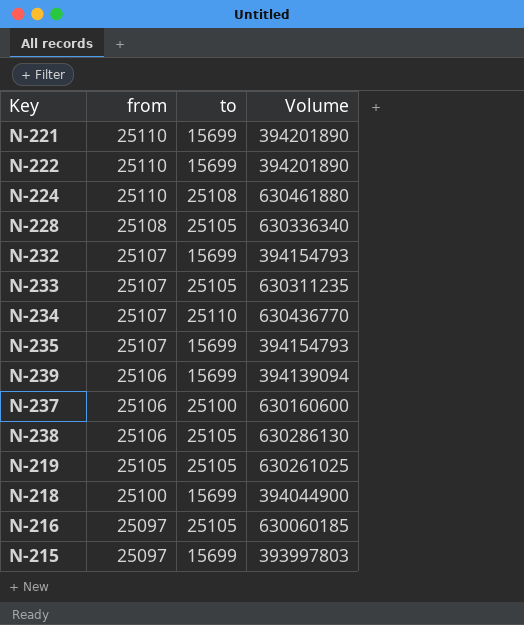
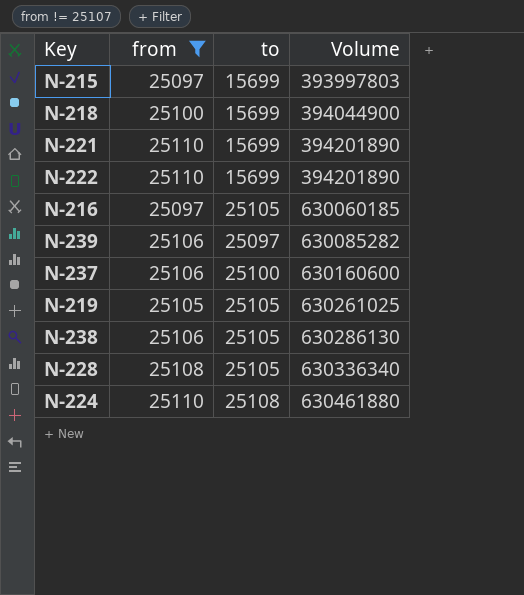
filter: none -> from != 25107
row order: from descending -> Volume ascending
N-239 | to: 15699 -> 25097
N-239 | Volume: 394139094 -> 630085282

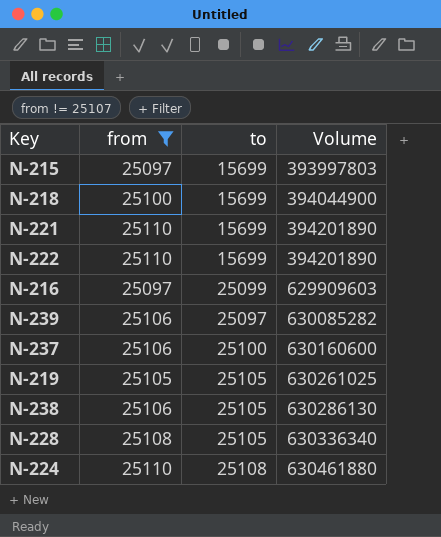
N-216 | to: 25105 -> 25099
N-216 | Volume: 630060185 -> 629909603

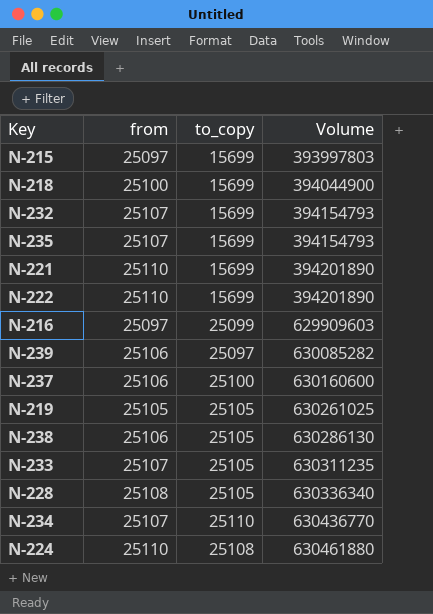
filter: from != 25107 -> none
column name: to -> to_copy

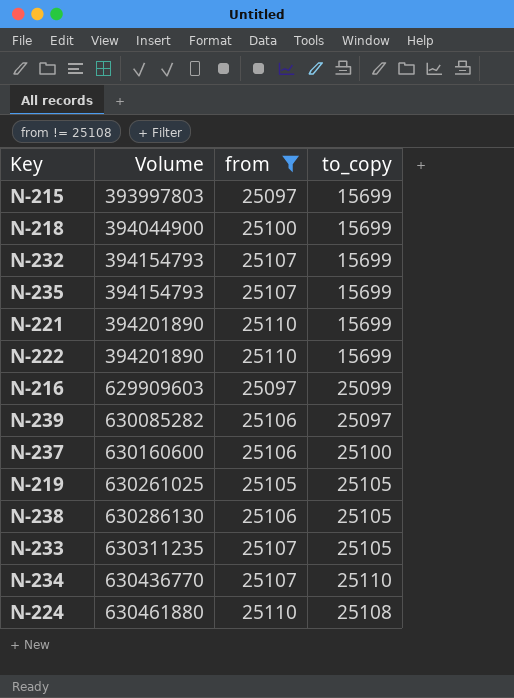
filter: none -> from != 25108
column Volume | position: 4 -> 2

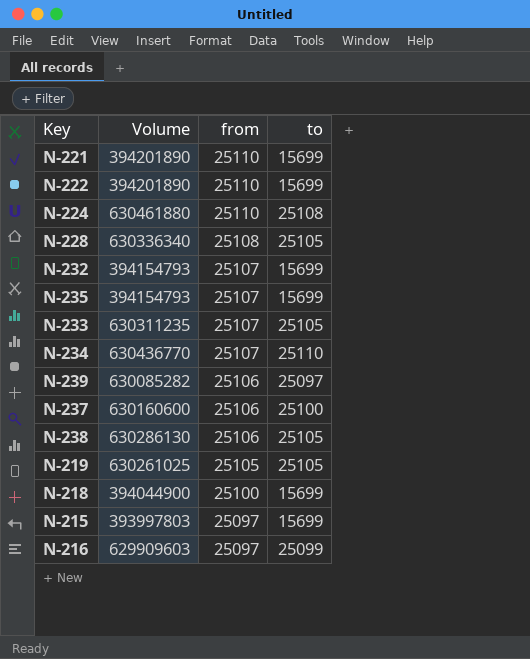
filter: from != 25108 -> none
row order: Volume ascending -> from descending
column name: to_copy -> to

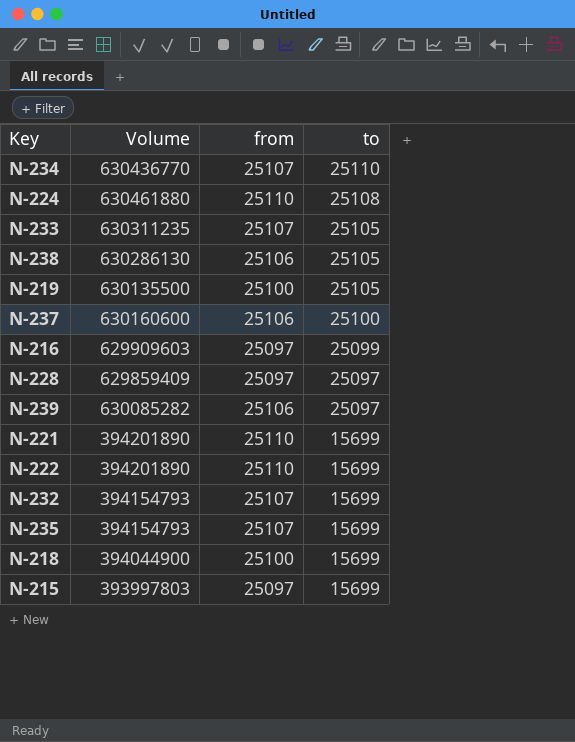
row order: from descending -> to descending
N-219 | Volume: 630261025 -> 630135500
N-219 | from: 25105 -> 25100
N-228 | Volume: 630336340 -> 629859409
N-228 | from: 25108 -> 25097
N-228 | to: 25105 -> 25097

